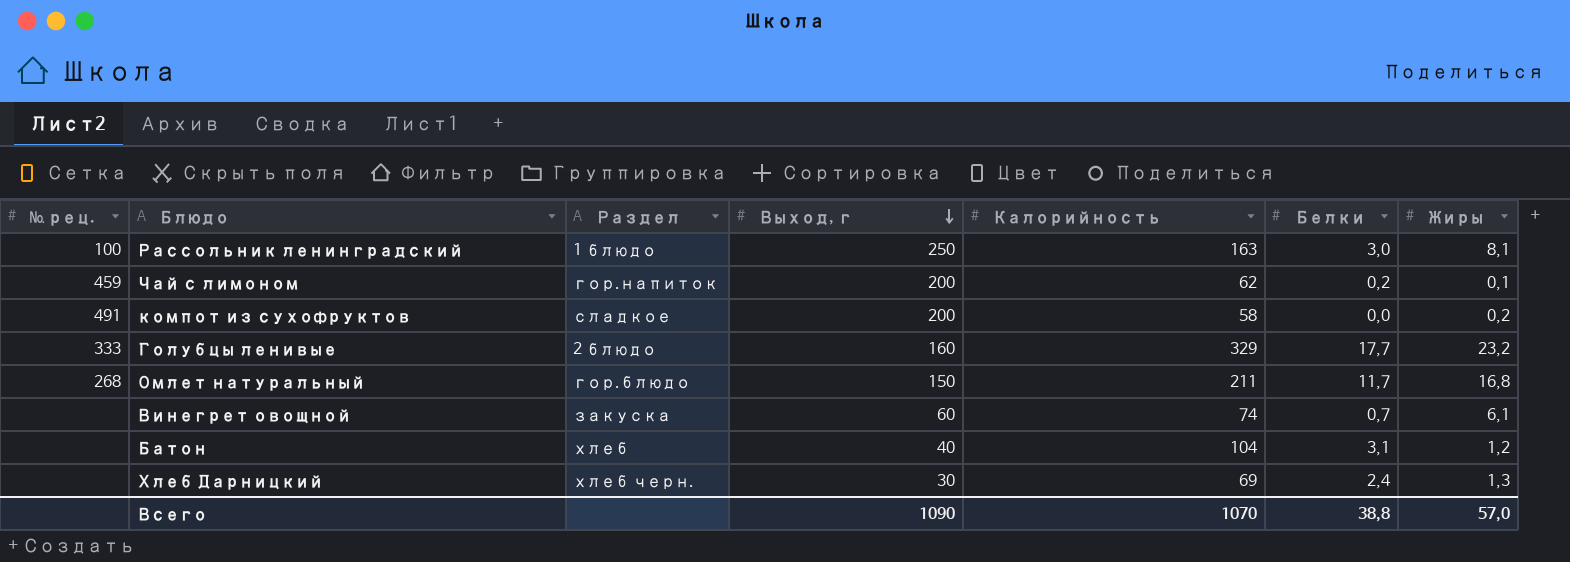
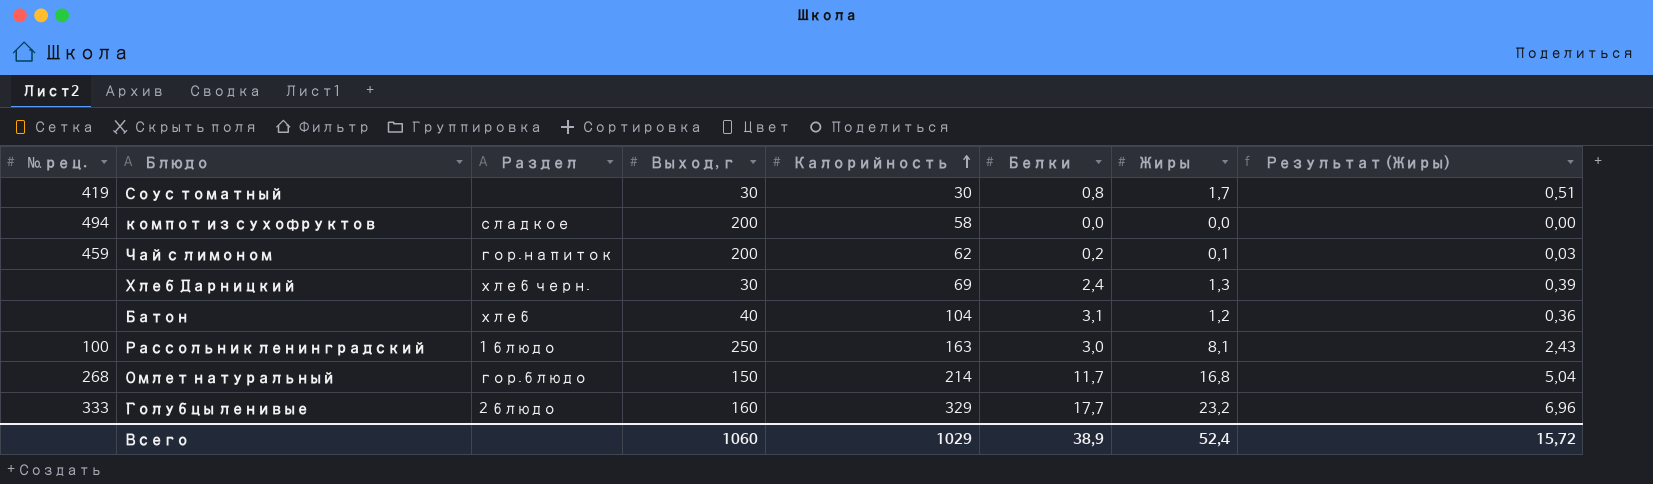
row order: Выход, г descending -> Калорийность ascending
column Результат (Жиры) | formula: none -> [Жиры] * 0,3
row Винегрет овощной: none | закуска | 60 | 74 | 0,7 | 6,1 -> none
row Соус томатный: none -> 419 | none | 30 | 30 | 0,8 | 1,7 | 0,51
компот из сухофруктов | № рец.: 491 -> 494
компот из сухофруктов | Жиры: 0,2 -> 0,0
Омлет натуральный | Калорийность: 211 -> 214
Всего | Выход, г: 1090 -> 1060
Всего | Калорийность: 1070 -> 1029
Всего | Белки: 38,8 -> 38,9
Всего | Жиры: 57,0 -> 52,4

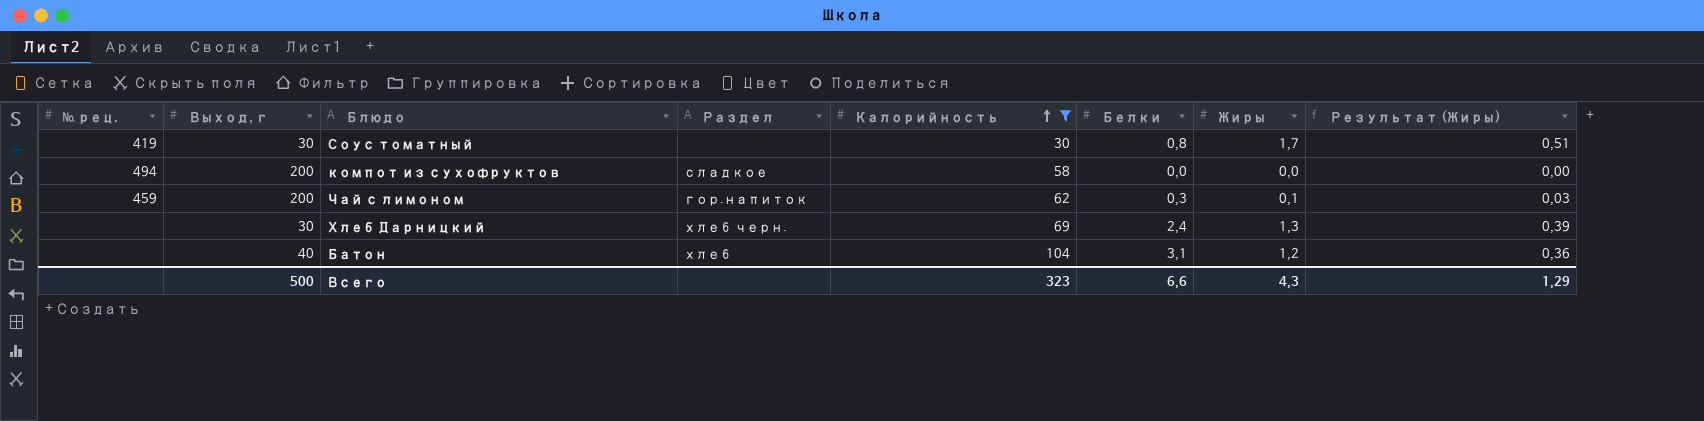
filter: none -> Калорийность <= 104
column Выход, г | position: 4 -> 2
Чай с лимоном | Белки: 0,2 -> 0,3
Всего | Выход, г: 1060 -> 500
Всего | Калорийность: 1029 -> 323
Всего | Белки: 38,9 -> 6,6
Всего | Жиры: 52,4 -> 4,3
Всего | Результат (Жиры): 15,72 -> 1,29

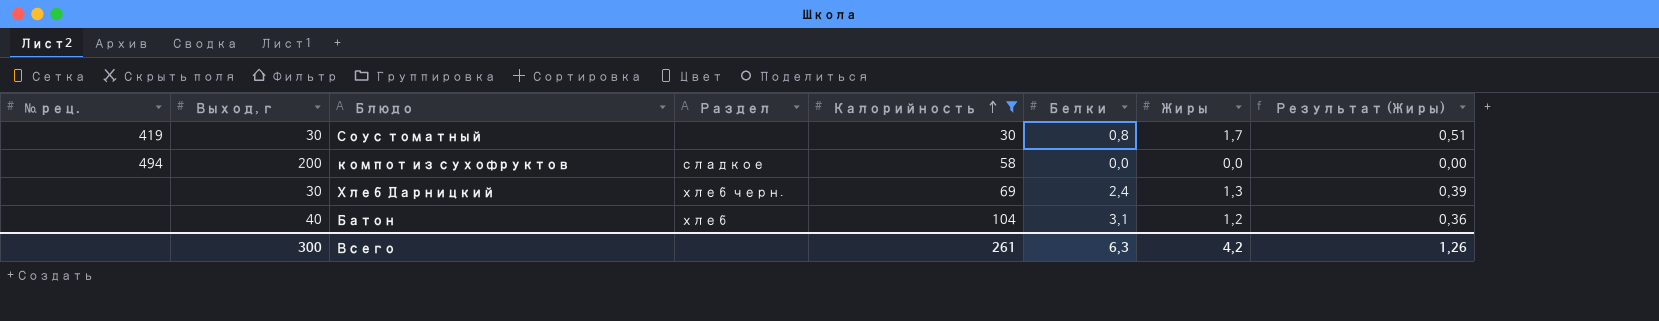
row Чай с лимоном: 459 | 200 | гор.напиток | 62 | 0,3 | 0,1 | 0,03 -> none
Всего | Выход, г: 500 -> 300
Всего | Калорийность: 323 -> 261
Всего | Белки: 6,6 -> 6,3
Всего | Жиры: 4,3 -> 4,2
Всего | Результат (Жиры): 1,29 -> 1,26

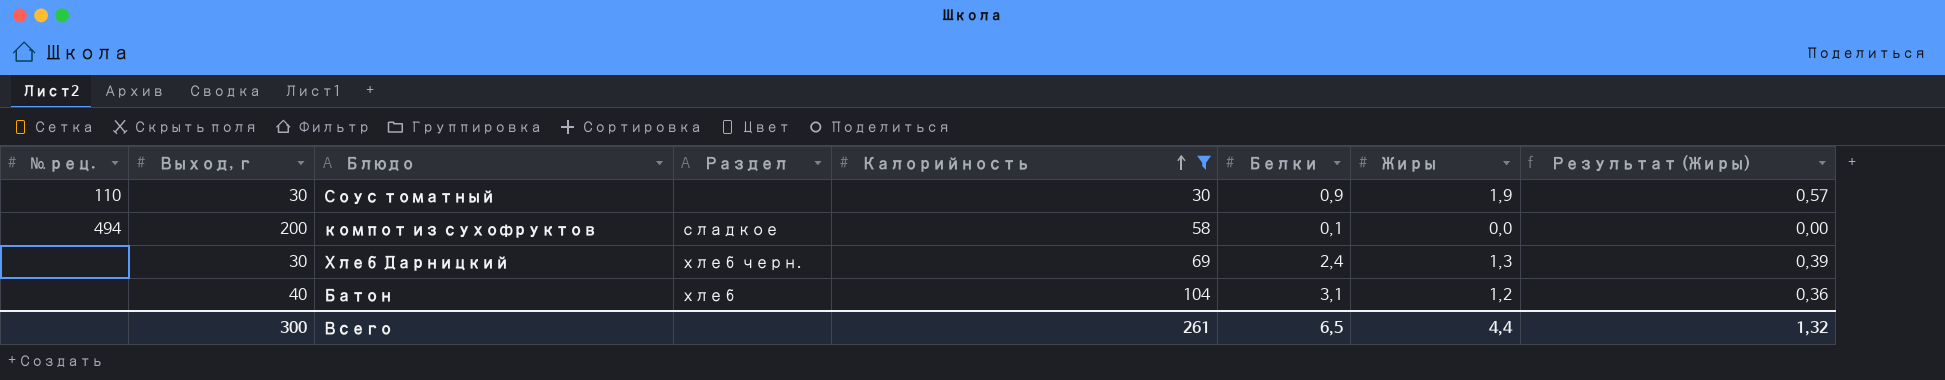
Соус томатный | № рец.: 419 -> 110
Соус томатный | Белки: 0,8 -> 0,9
Соус томатный | Жиры: 1,7 -> 1,9
Соус томатный | Результат (Жиры): 0,51 -> 0,57
компот из сухофруктов | Белки: 0,0 -> 0,1
Всего | Белки: 6,3 -> 6,5
Всего | Жиры: 4,2 -> 4,4
Всего | Результат (Жиры): 1,26 -> 1,32

